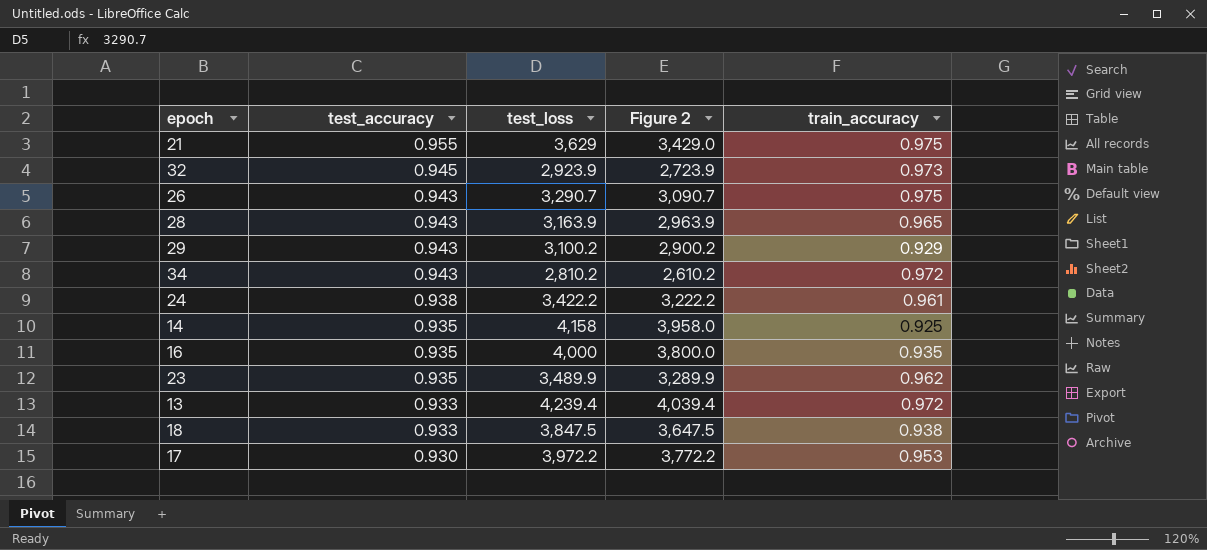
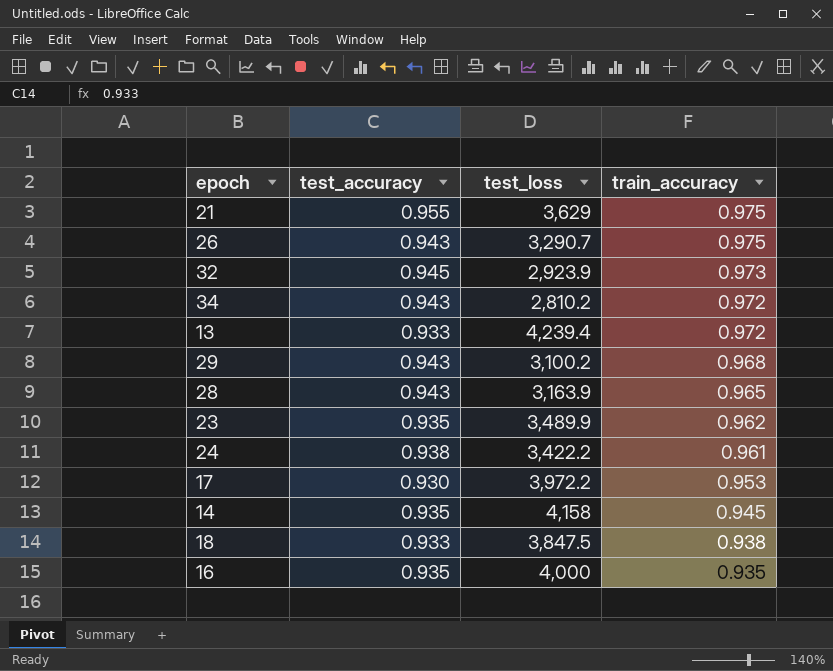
row order: test_accuracy descending -> train_accuracy descending
column Figure 2 | formula: [test_loss] - 200 -> none
29 | train_accuracy: 0.929 -> 0.968
14 | train_accuracy: 0.925 -> 0.945

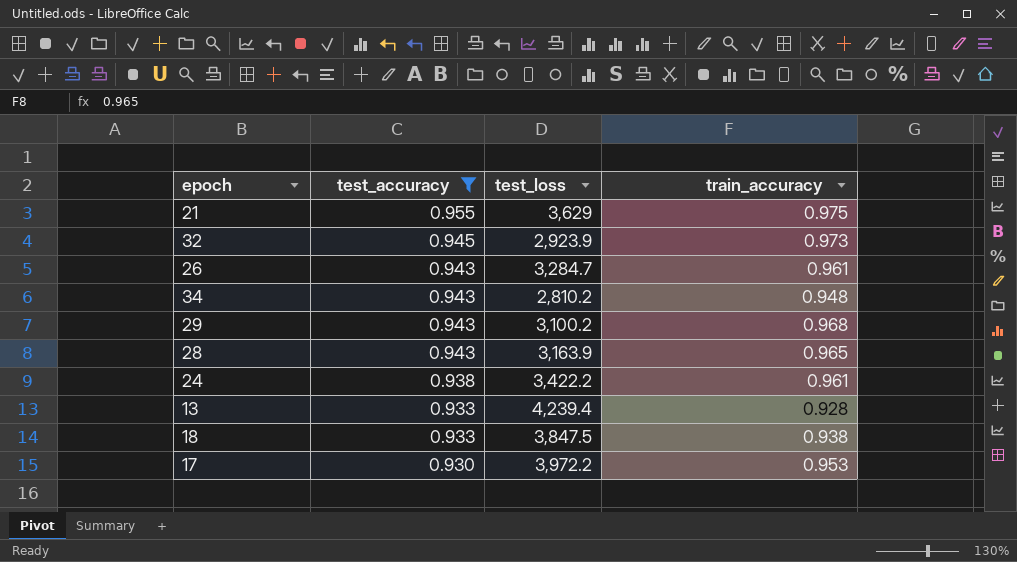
filter: none -> test_accuracy != 0.935
row order: train_accuracy descending -> test_accuracy descending
26 | test_loss: 3,290.7 -> 3,284.7
26 | train_accuracy: 0.975 -> 0.961
34 | train_accuracy: 0.972 -> 0.948
13 | train_accuracy: 0.972 -> 0.928

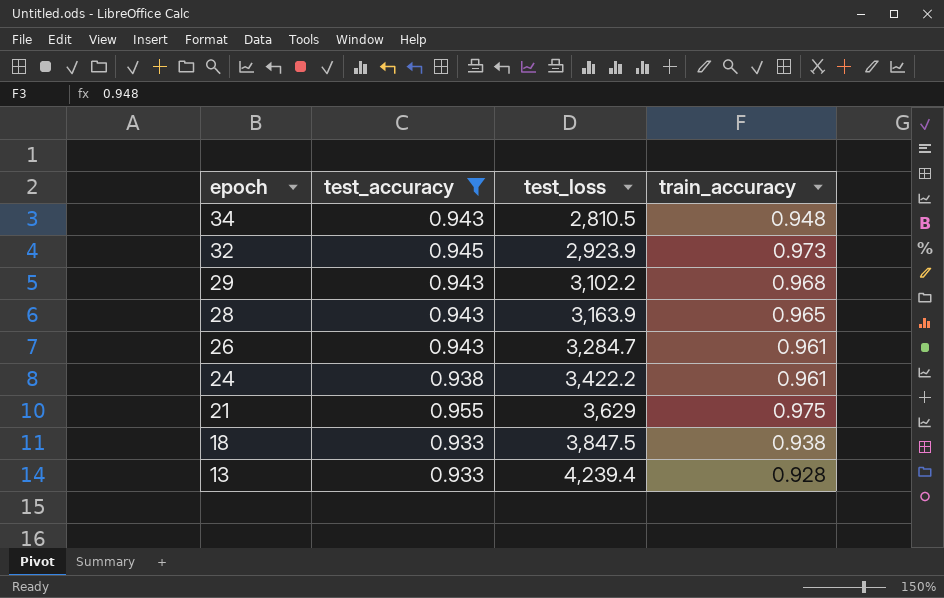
row order: test_accuracy descending -> epoch descending
row 17: 0.930 | 3,972.2 | 0.953 -> none
34 | test_loss: 2,810.2 -> 2,810.5
29 | test_loss: 3,100.2 -> 3,102.2

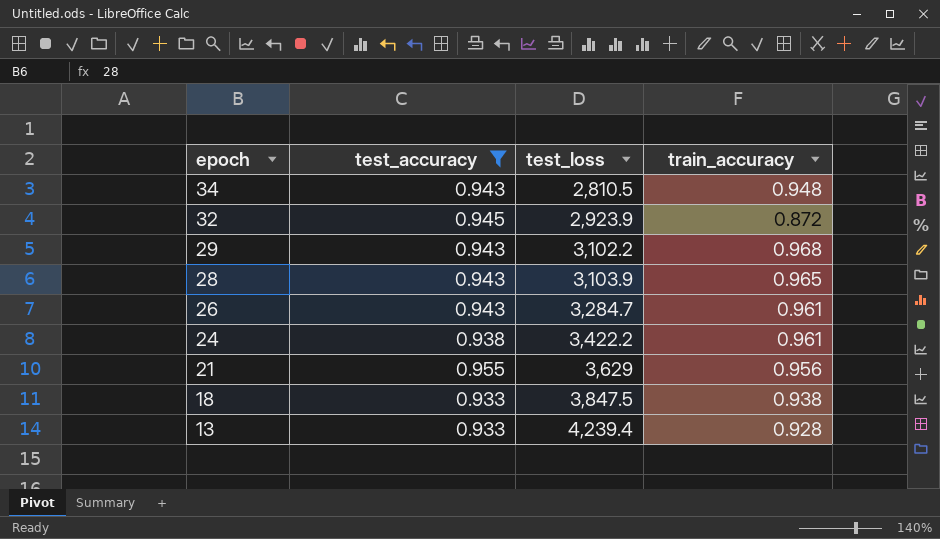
32 | train_accuracy: 0.973 -> 0.872
28 | test_loss: 3,163.9 -> 3,103.9
21 | train_accuracy: 0.975 -> 0.956

